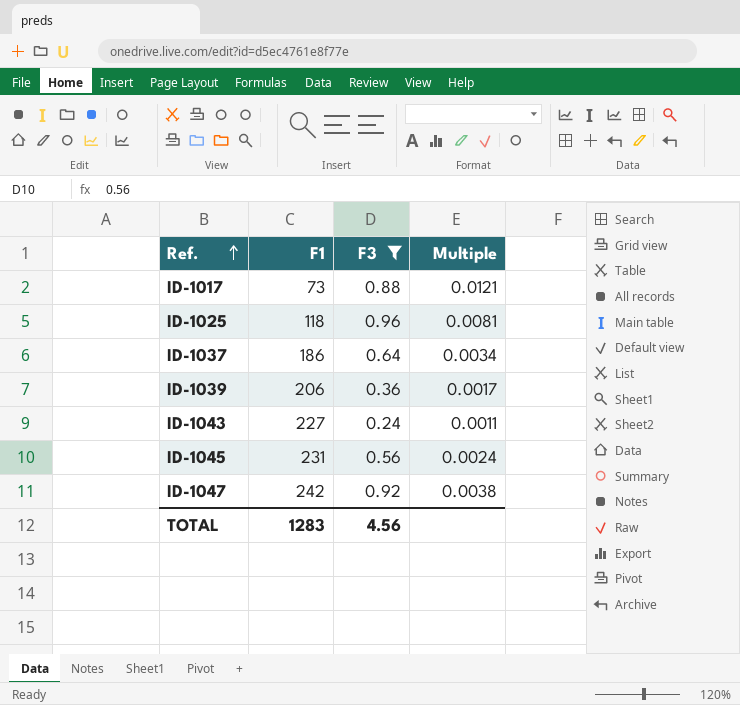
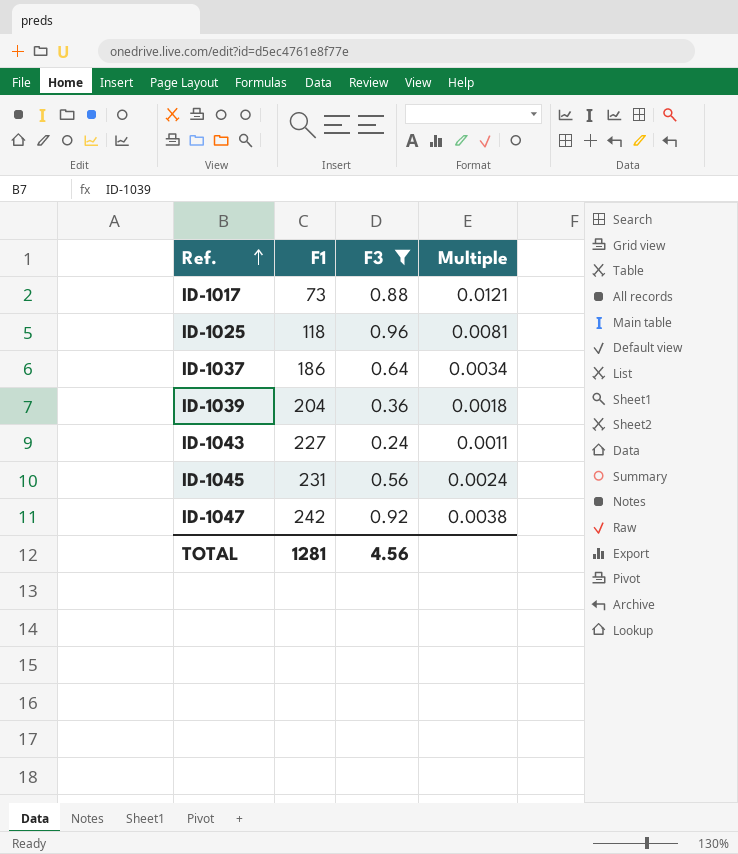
ID-1039 | F1: 206 -> 204
ID-1039 | Multiple: 0.0017 -> 0.0018
TOTAL | F1: 1283 -> 1281

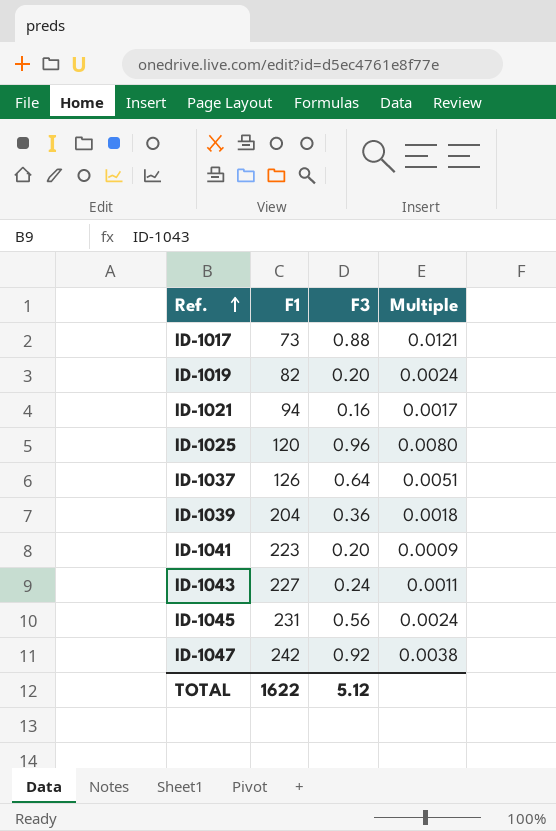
filter: F3 >= 0.24 -> none
ID-1025 | F1: 118 -> 120
ID-1025 | Multiple: 0.0081 -> 0.0080
ID-1037 | F1: 186 -> 126
ID-1037 | Multiple: 0.0034 -> 0.0051
TOTAL | F1: 1281 -> 1622
TOTAL | F3: 4.56 -> 5.12

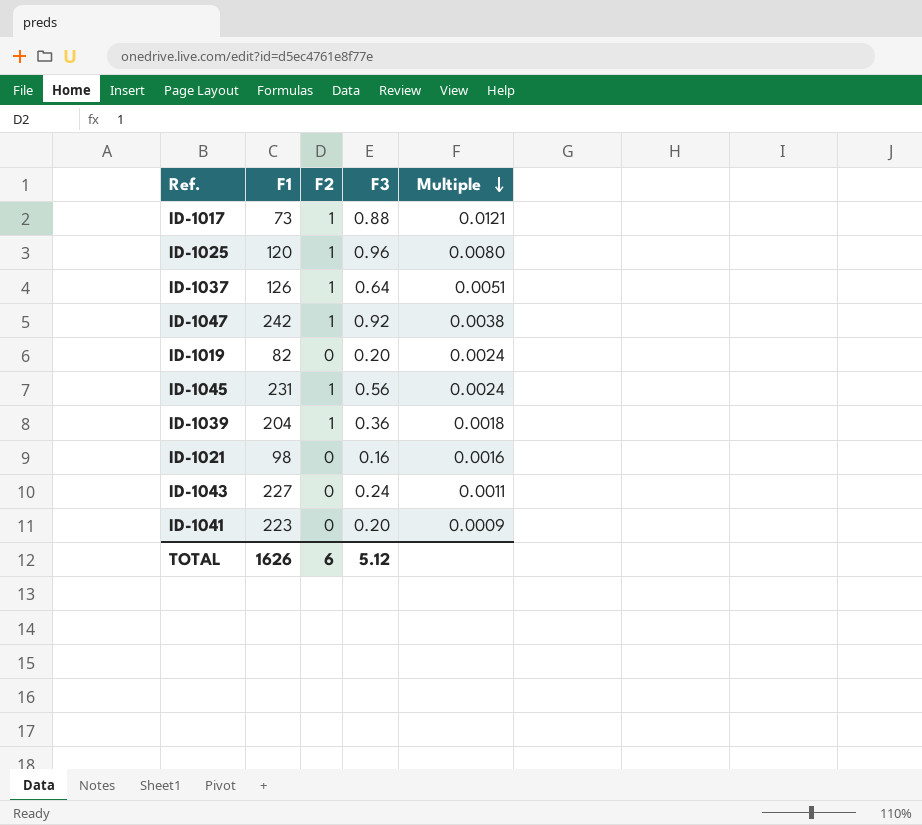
row order: Ref. ascending -> Multiple descending
column F2 | position: none -> 3
ID-1021 | F1: 94 -> 98
ID-1021 | Multiple: 0.0017 -> 0.0016
TOTAL | F1: 1622 -> 1626

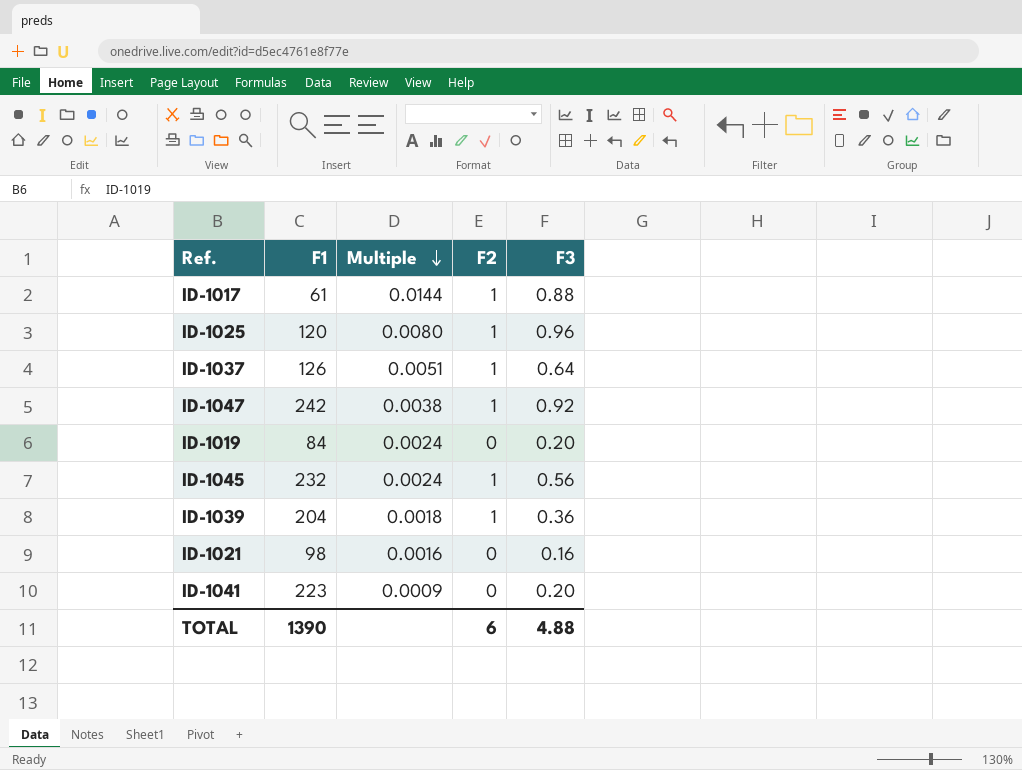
column Multiple | position: 5 -> 3
row ID-1043: 227 | 0 | 0.24 | 0.0011 -> none
ID-1017 | F1: 73 -> 61
ID-1017 | Multiple: 0.0121 -> 0.0144
ID-1019 | F1: 82 -> 84
ID-1045 | F1: 231 -> 232
TOTAL | F1: 1626 -> 1390
TOTAL | F3: 5.12 -> 4.88

